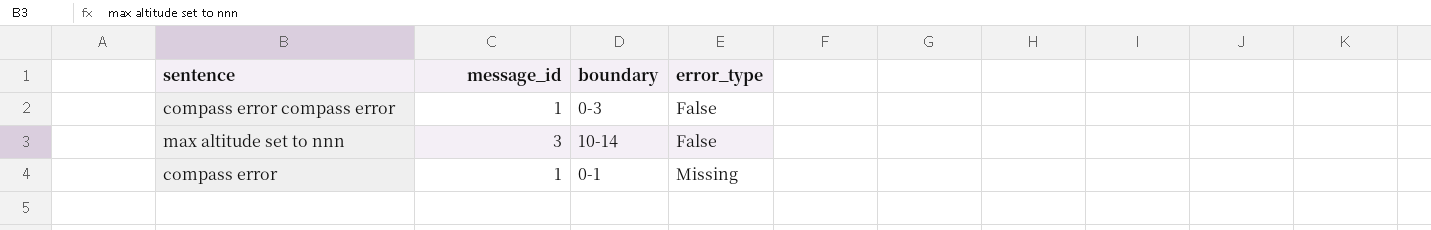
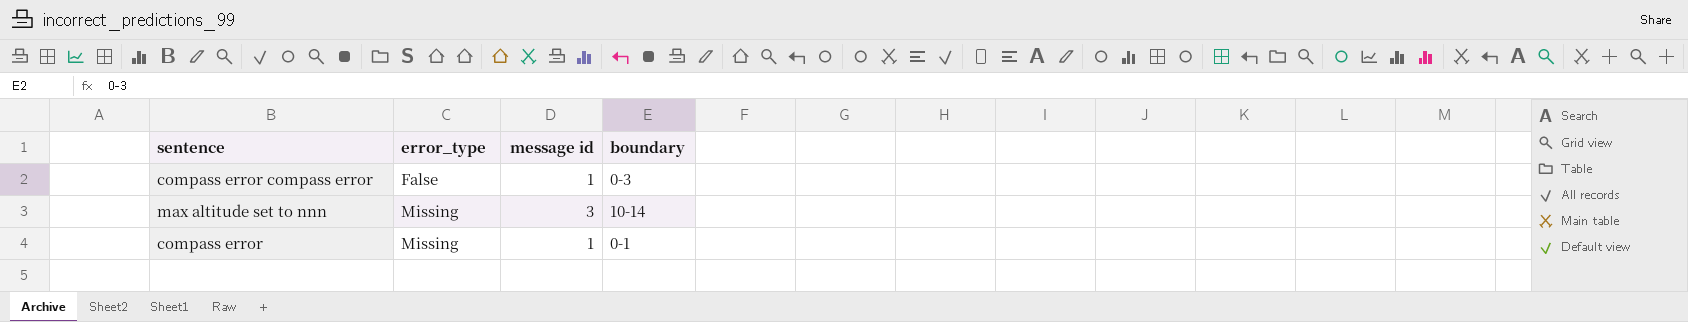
column error_type | position: 4 -> 2
column name: message_id -> message id
max altitude set to nnn | error_type: False -> Missing

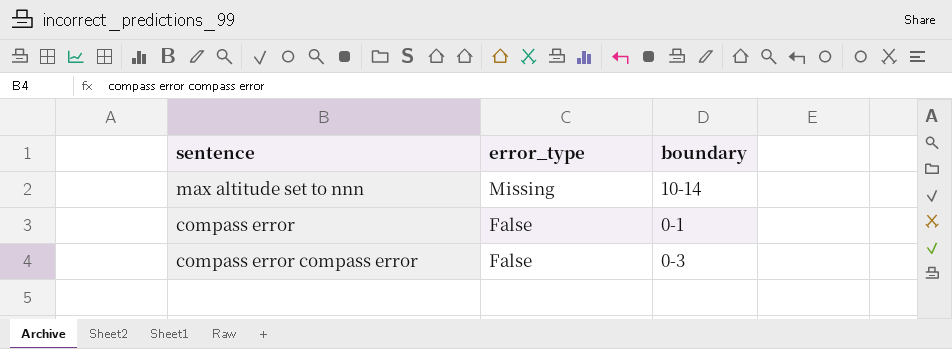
row order: error_type ascending -> error_type descending
column message id | position: 3 -> none
compass error | error_type: Missing -> False

